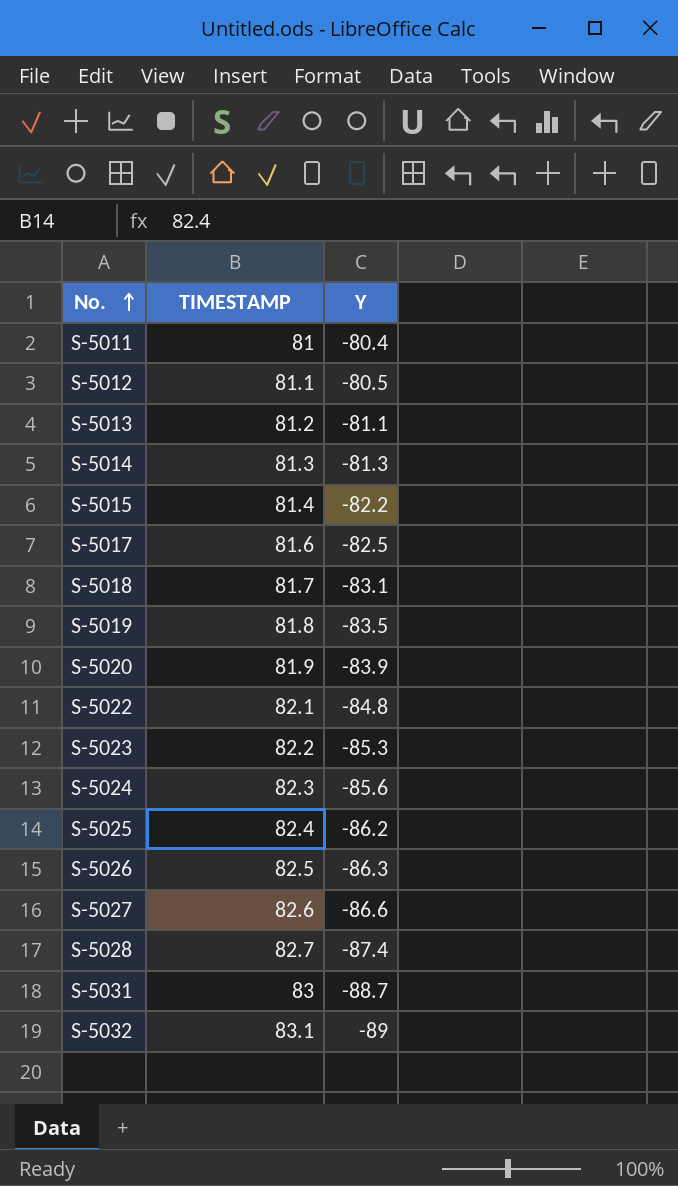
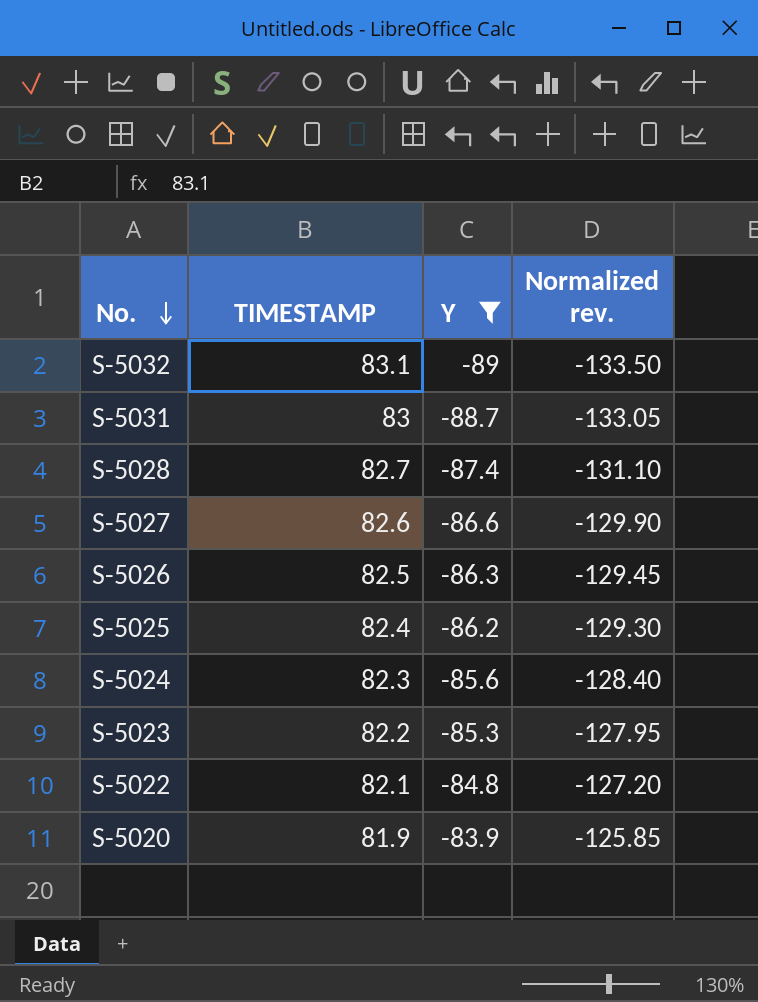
filter: none -> Y <= -83.9
row order: No. ascending -> No. descending
column Normalized rev. | formula: none -> [Y] * 1.5

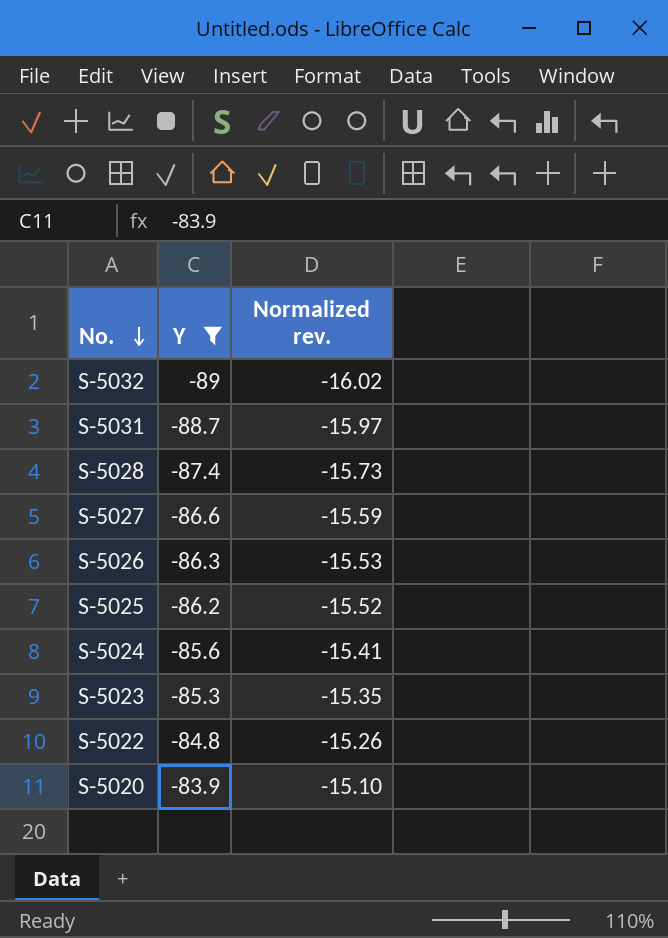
column TIMESTAMP | position: 2 -> none
column Normalized rev. | formula: [Y] * 1.5 -> [Y] * 0.18

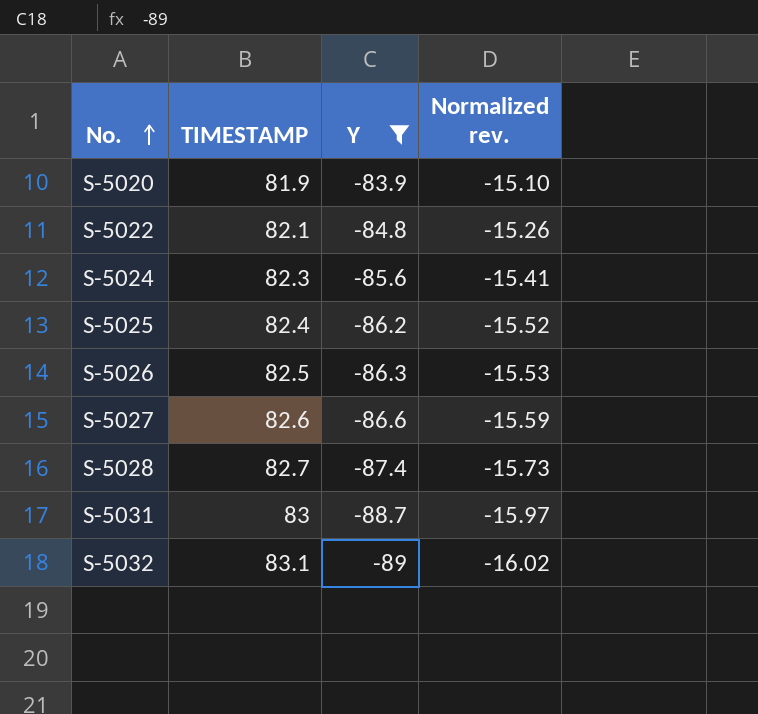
row order: No. descending -> No. ascending
column TIMESTAMP | position: none -> 2
row S-5023: -85.3 | -15.35 -> none

